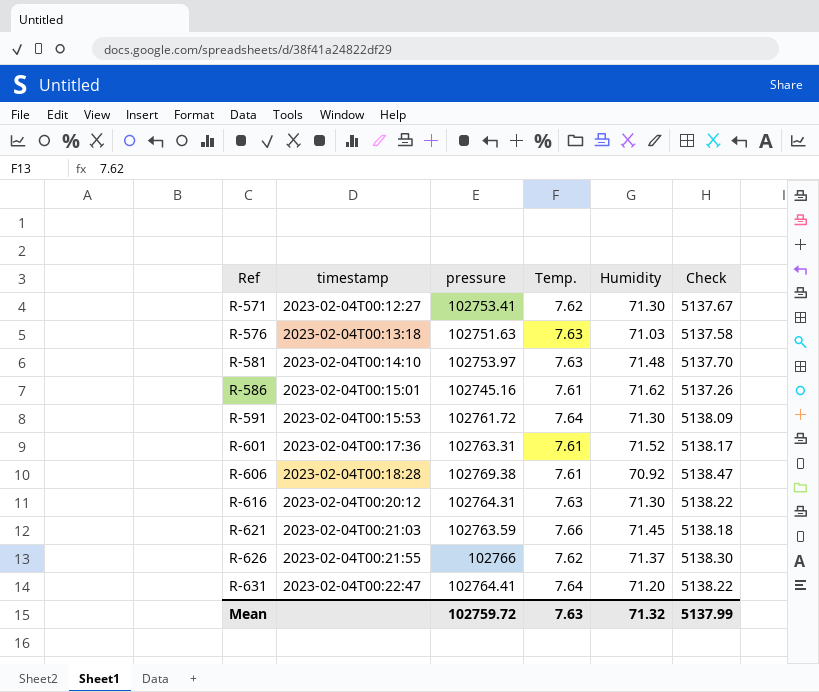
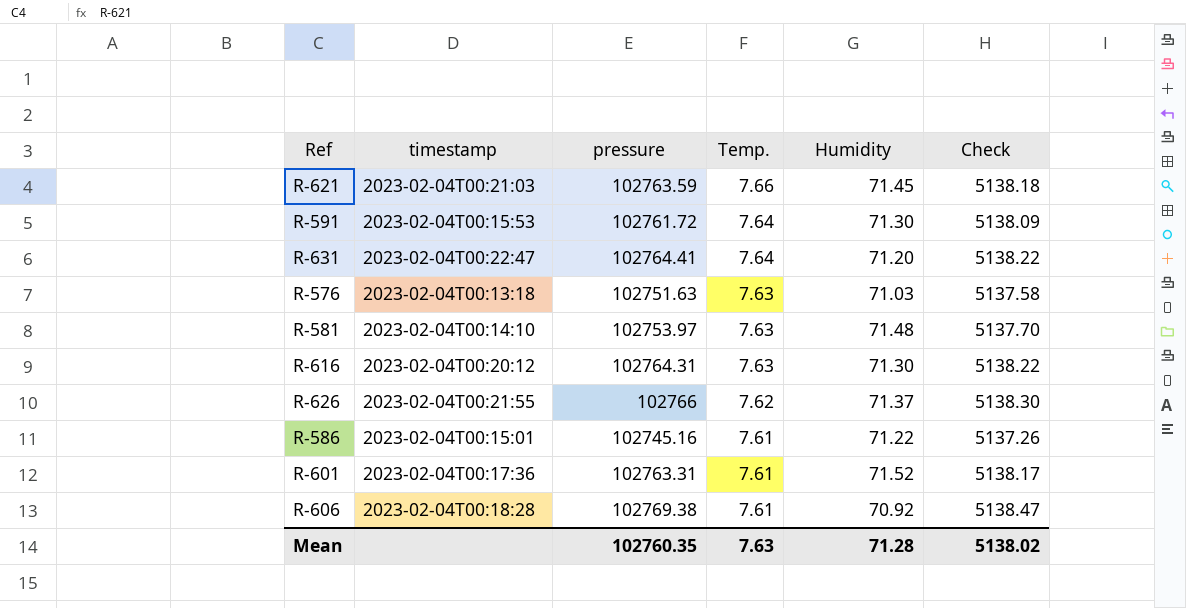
row order: Ref ascending -> Temp. descending
row R-571: 2023-02-04T00:12:27 | 102753.41 | 7.62 | 71.30 | 5137.67 -> none
R-586 | Humidity: 71.62 -> 71.22
Mean | pressure: 102759.72 -> 102760.35
Mean | Humidity: 71.32 -> 71.28
Mean | Check: 5137.99 -> 5138.02

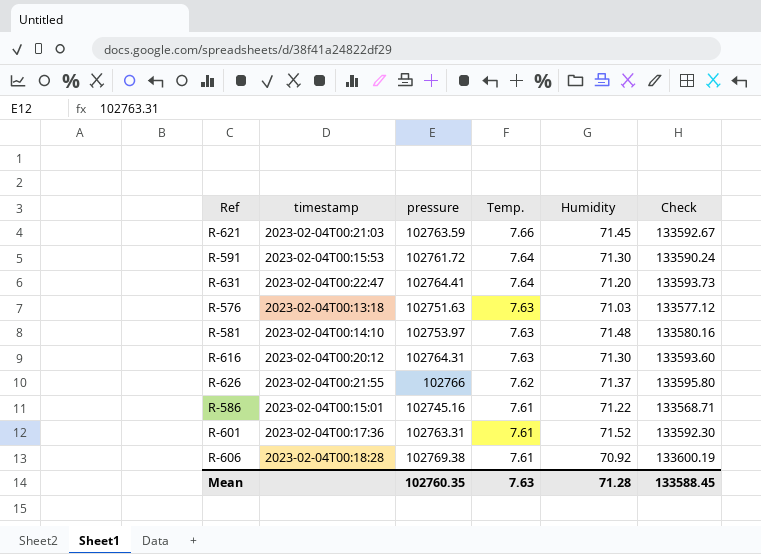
column Check | formula: [pressure] * 0.05 -> [pressure] * 1.3
Mean | Check: 5138.02 -> 133588.45

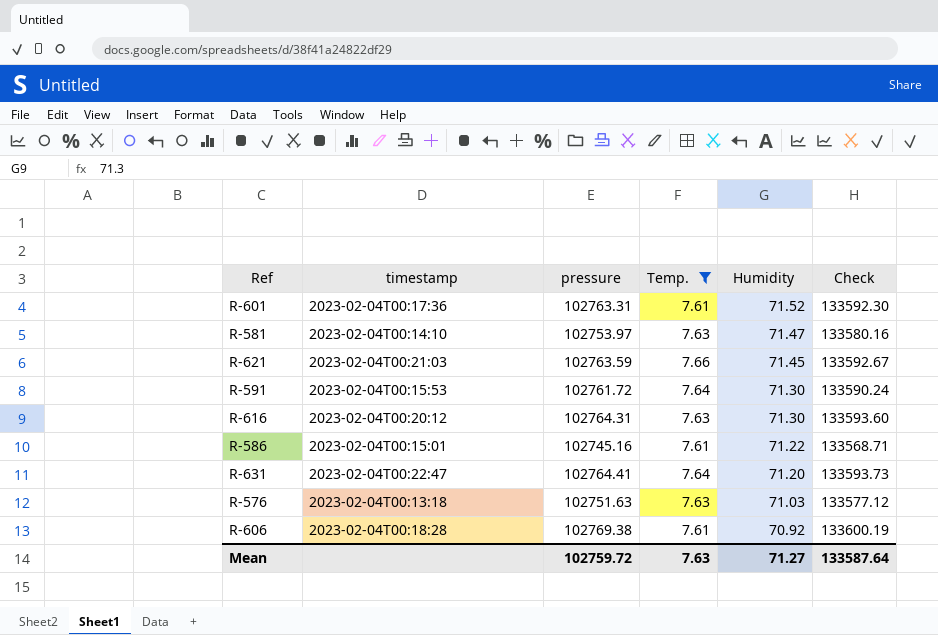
filter: none -> Temp. != 7.62
row order: Temp. descending -> Humidity descending
R-581 | Humidity: 71.48 -> 71.47
Mean | pressure: 102760.35 -> 102759.72
Mean | Humidity: 71.28 -> 71.27
Mean | Check: 133588.45 -> 133587.64

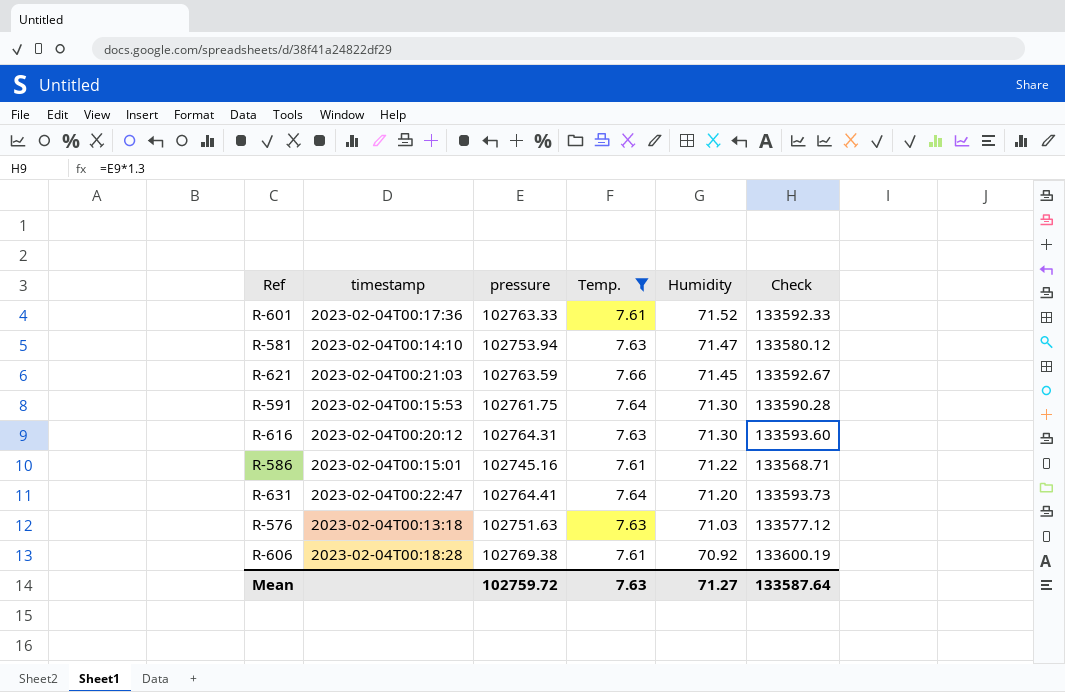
R-601 | pressure: 102763.31 -> 102763.33
R-601 | Check: 133592.30 -> 133592.33
R-581 | pressure: 102753.97 -> 102753.94
R-581 | Check: 133580.16 -> 133580.12
R-591 | pressure: 102761.72 -> 102761.75
R-591 | Check: 133590.24 -> 133590.28

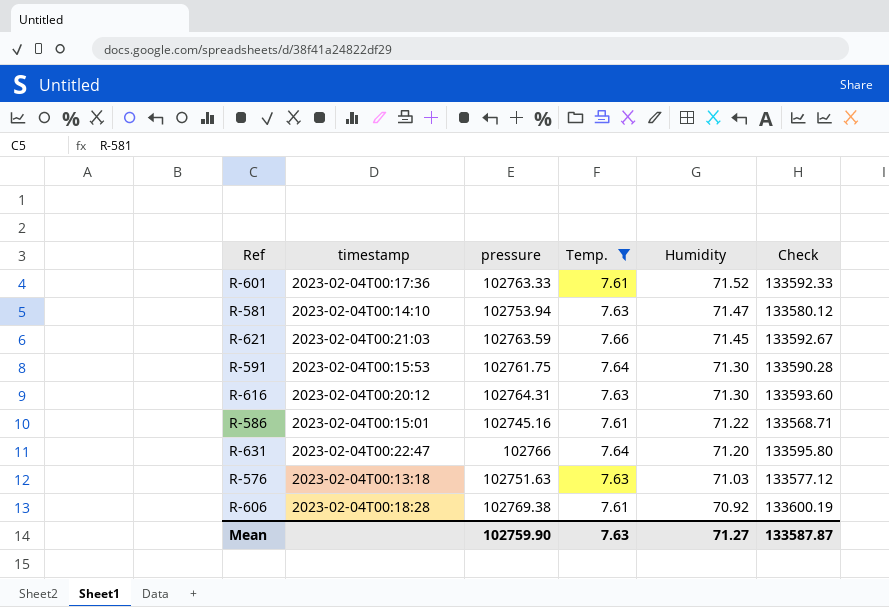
R-631 | pressure: 102764.41 -> 102766
R-631 | Check: 133593.73 -> 133595.80
Mean | pressure: 102759.72 -> 102759.90
Mean | Check: 133587.64 -> 133587.87

